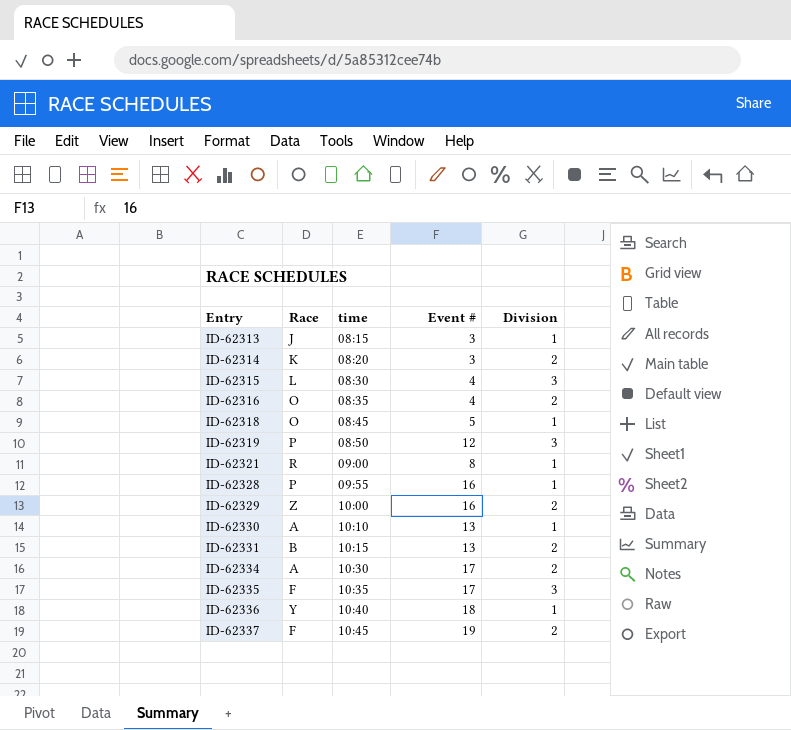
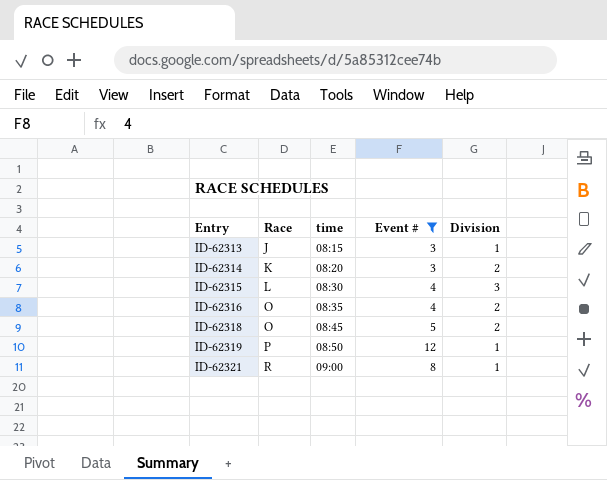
filter: none -> Event # <= 12
ID-62318 | Division: 1 -> 2
ID-62319 | Division: 3 -> 1

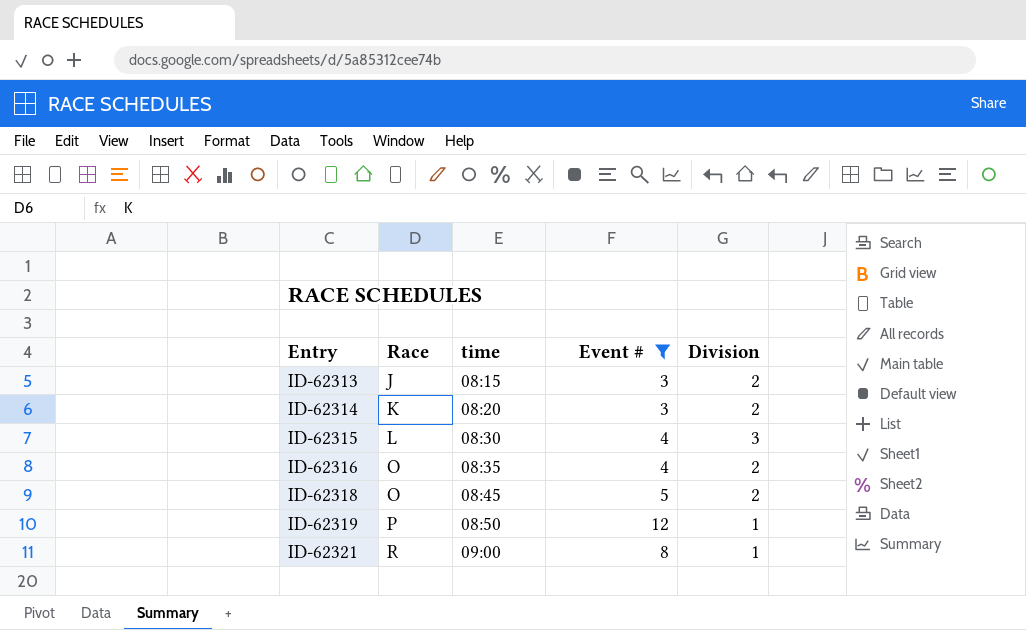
ID-62313 | Division: 1 -> 2

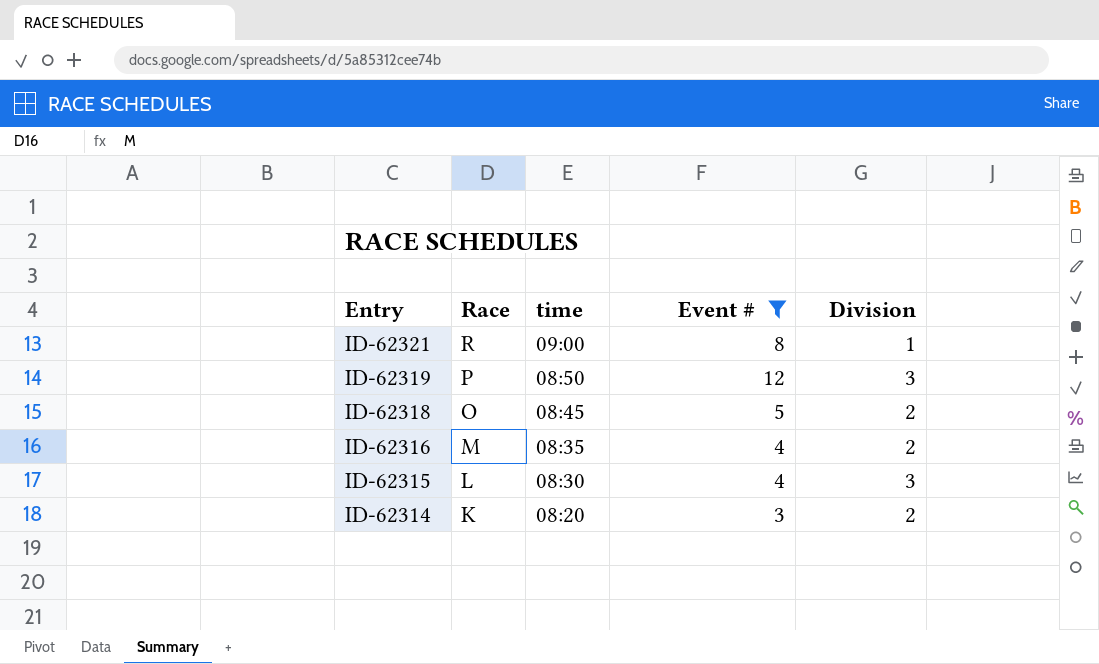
row order: Entry ascending -> Entry descending
row ID-62313: J | 08:15 | 3 | 2 -> none
ID-62319 | Division: 1 -> 3
ID-62316 | Race: O -> M

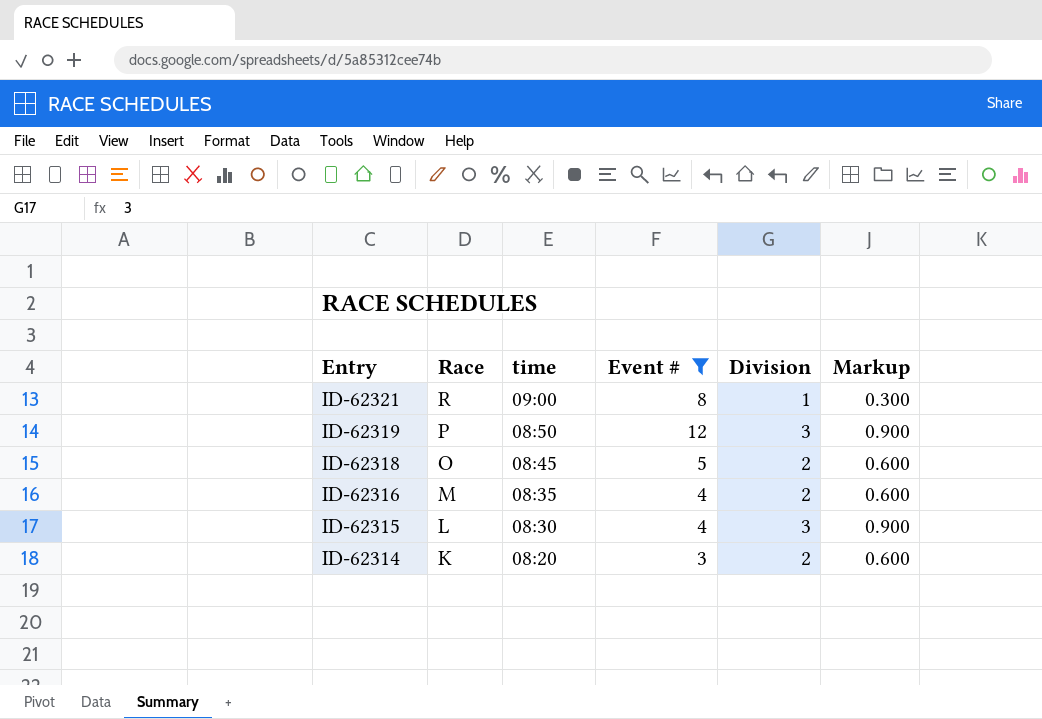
column Markup | formula: none -> [Division] * 0.3

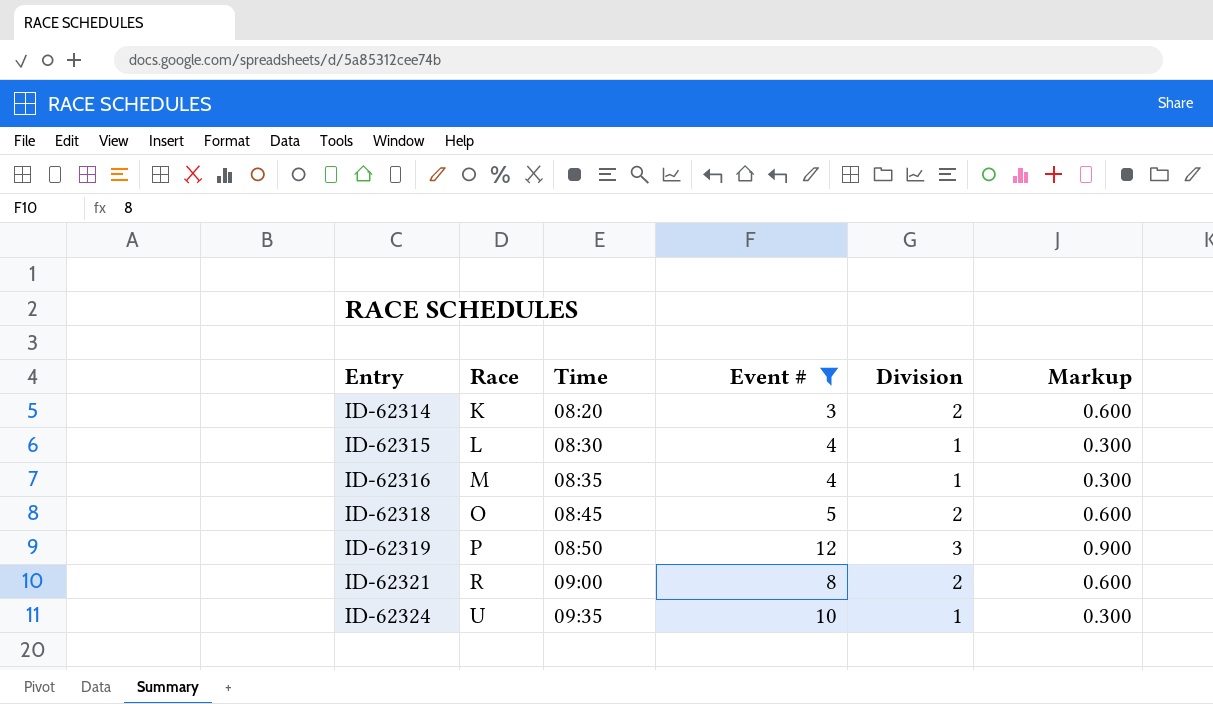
row order: Entry descending -> Entry ascending
column name: time -> Time
ID-62315 | Division: 3 -> 1
ID-62315 | Markup: 0.900 -> 0.300
ID-62316 | Division: 2 -> 1
ID-62316 | Markup: 0.600 -> 0.300
ID-62321 | Division: 1 -> 2
ID-62321 | Markup: 0.300 -> 0.600
row ID-62324: none -> U | 09:35 | 10 | 1 | 0.300

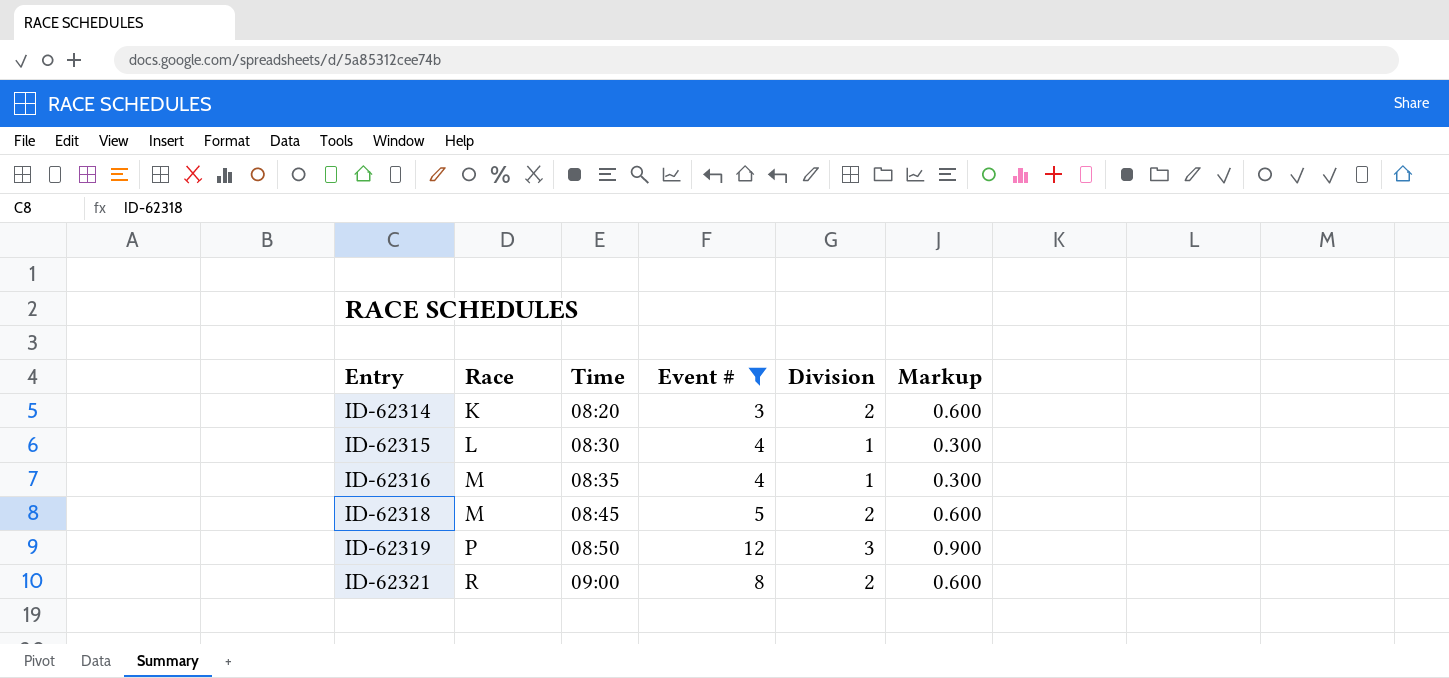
row ID-62324: U | 09:35 | 10 | 1 | 0.300 -> none
ID-62318 | Race: O -> M

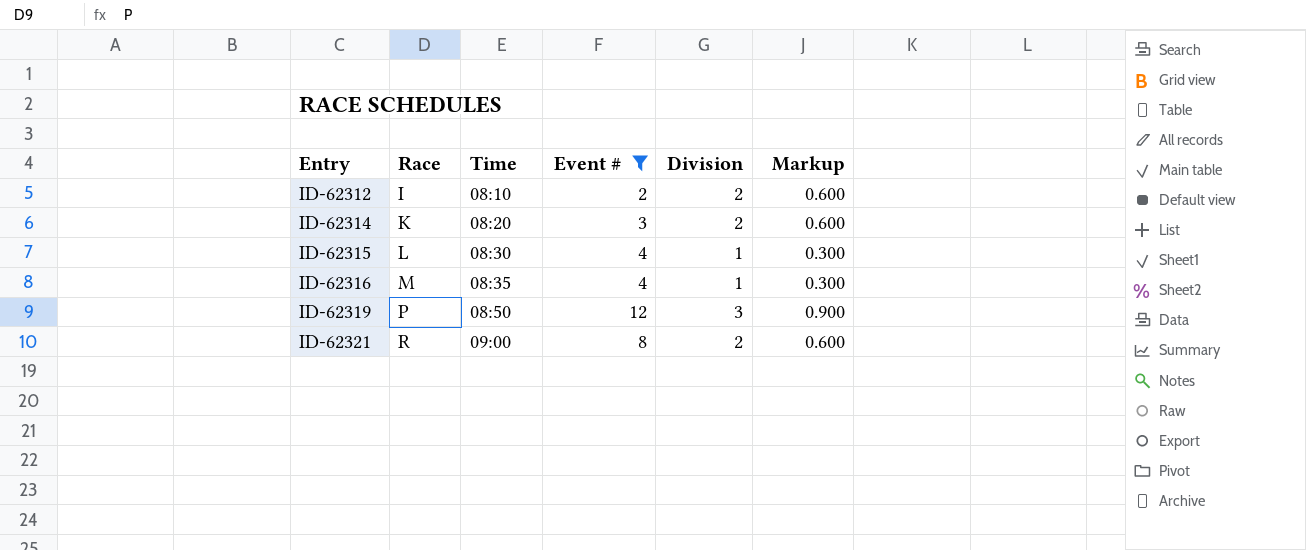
row ID-62318: M | 08:45 | 5 | 2 | 0.600 -> none
row ID-62312: none -> I | 08:10 | 2 | 2 | 0.600

